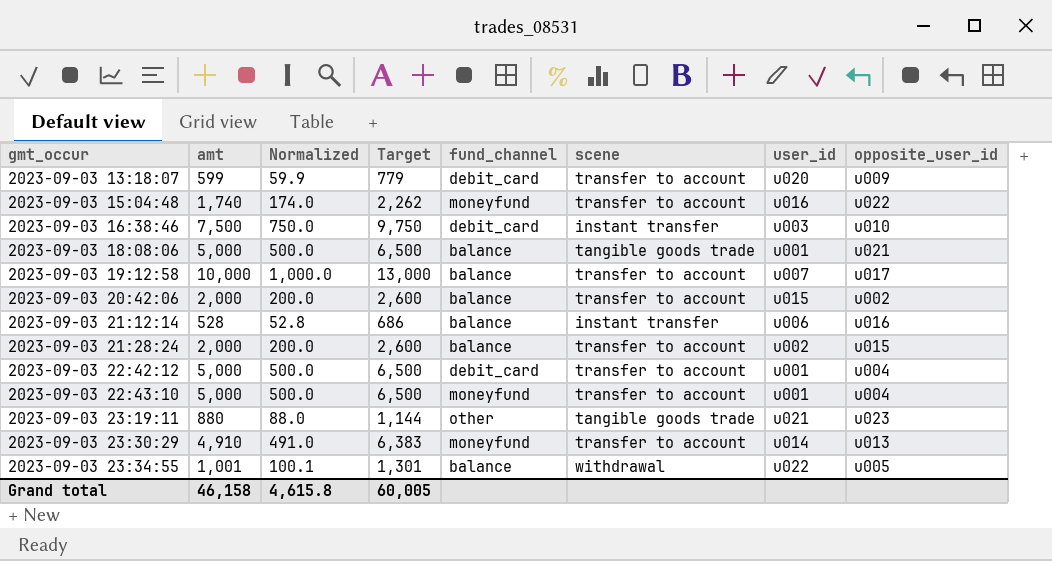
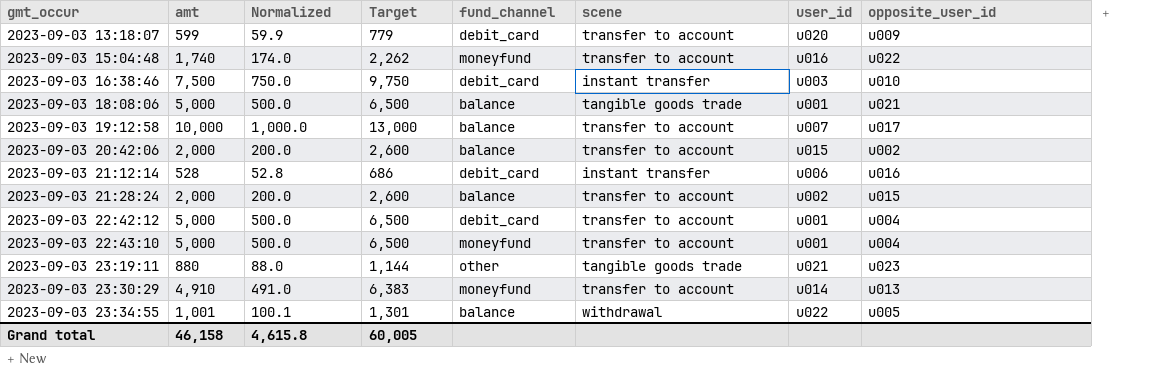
2023-09-03 21:12:14 | fund_channel: balance -> debit_card

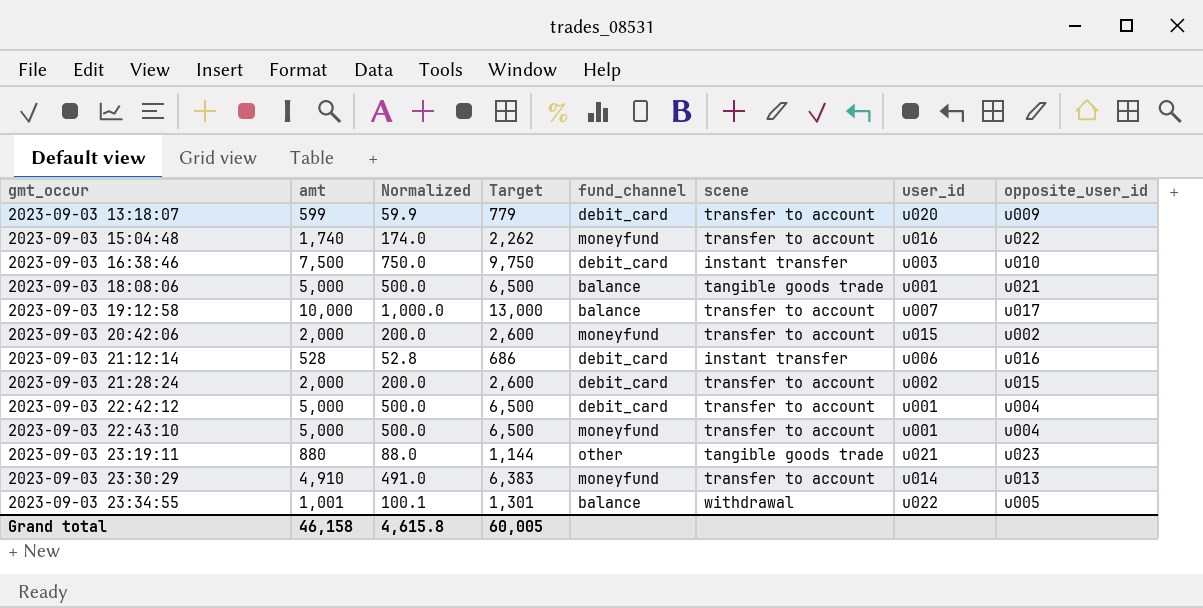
2023-09-03 20:42:06 | fund_channel: balance -> moneyfund
2023-09-03 21:28:24 | fund_channel: balance -> debit_card

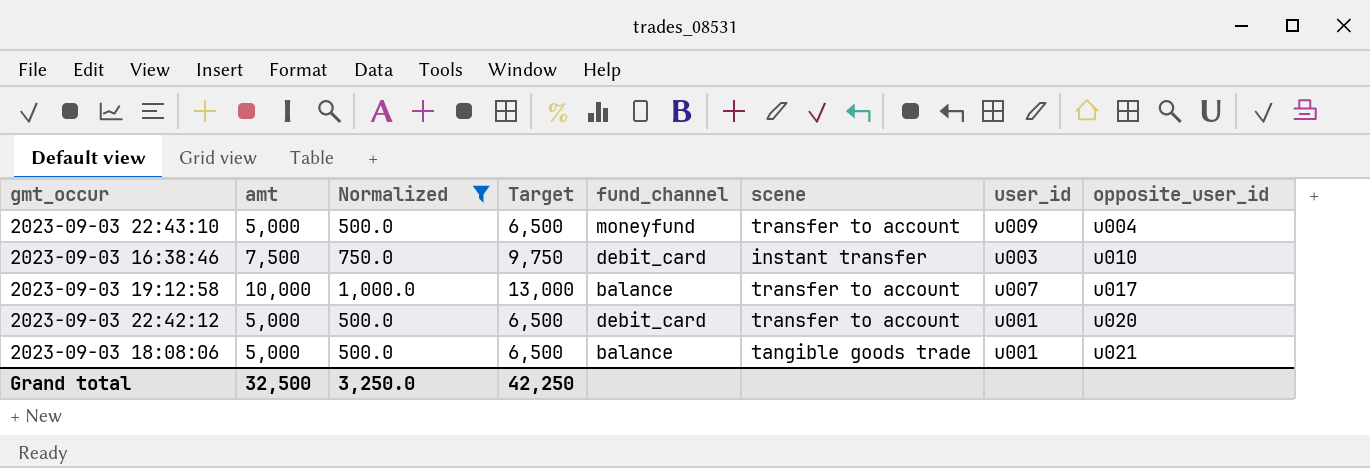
filter: none -> Normalized >= 500.0
row order: gmt_occur ascending -> opposite_user_id ascending
2023-09-03 22:43:10 | user_id: u001 -> u009
2023-09-03 22:42:12 | opposite_user_id: u004 -> u020
Grand total | amt: 46,158 -> 32,500
Grand total | Normalized: 4,615.8 -> 3,250.0
Grand total | Target: 60,005 -> 42,250

